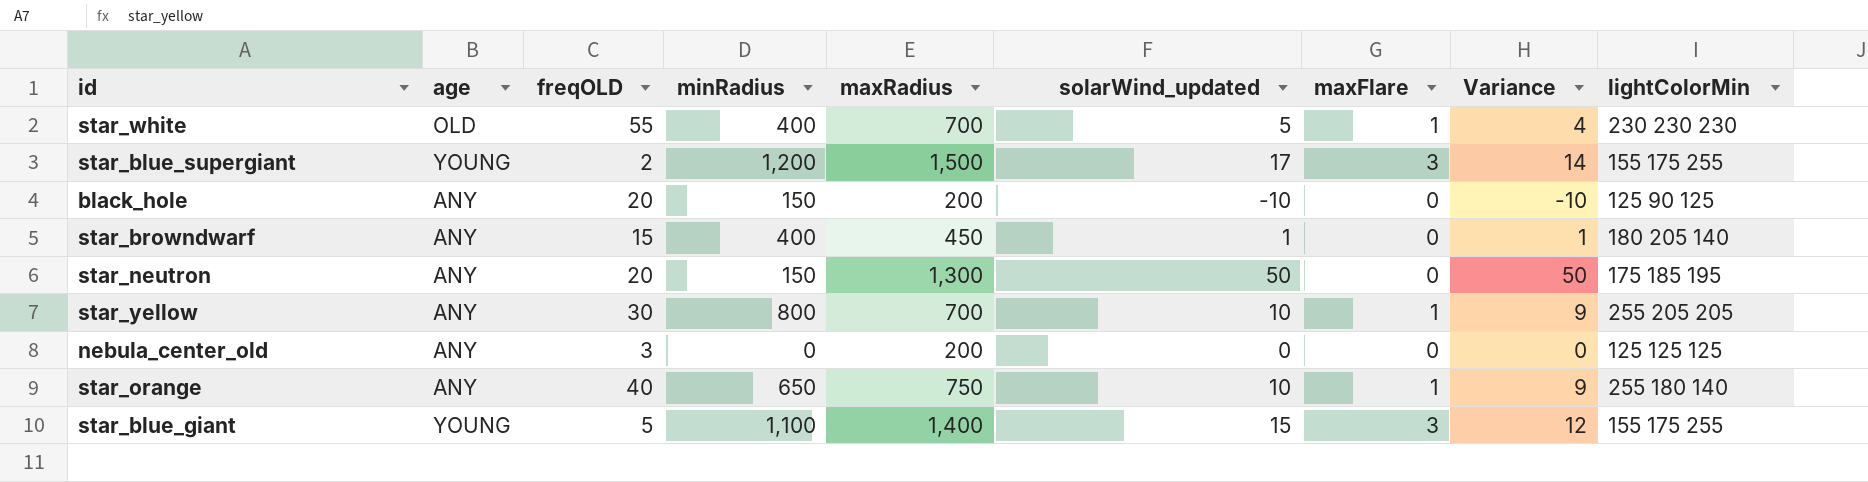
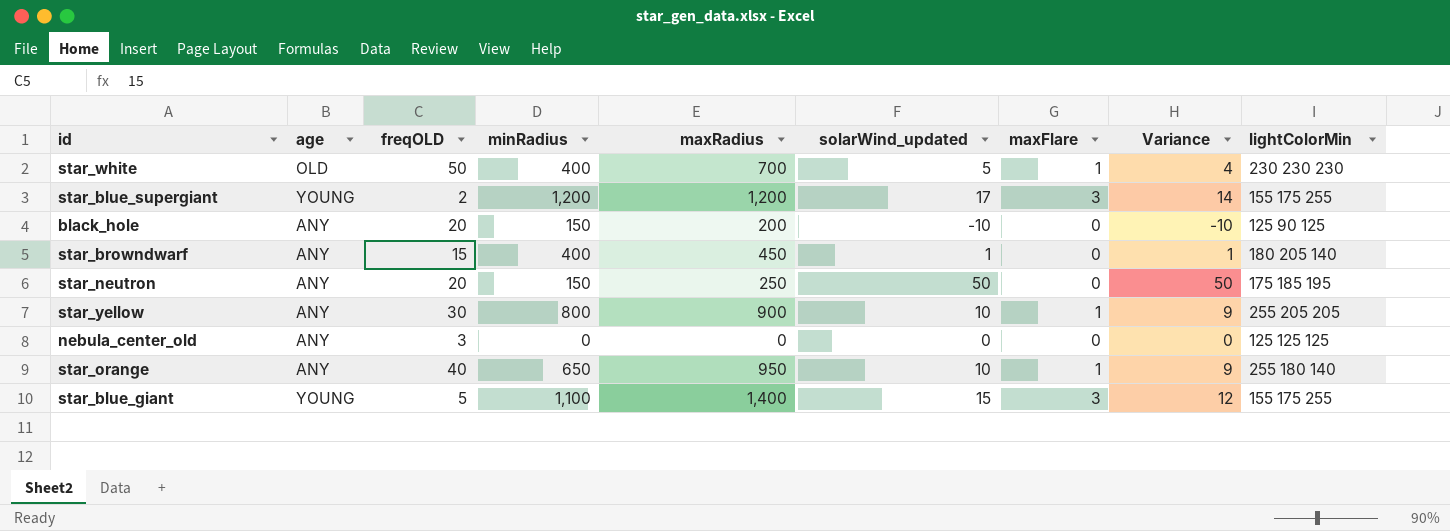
star_white | freqOLD: 55 -> 50
star_blue_supergiant | maxRadius: 1,500 -> 1,200
star_neutron | maxRadius: 1,300 -> 250
star_yellow | maxRadius: 700 -> 900
nebula_center_old | maxRadius: 200 -> 0
star_orange | maxRadius: 750 -> 950

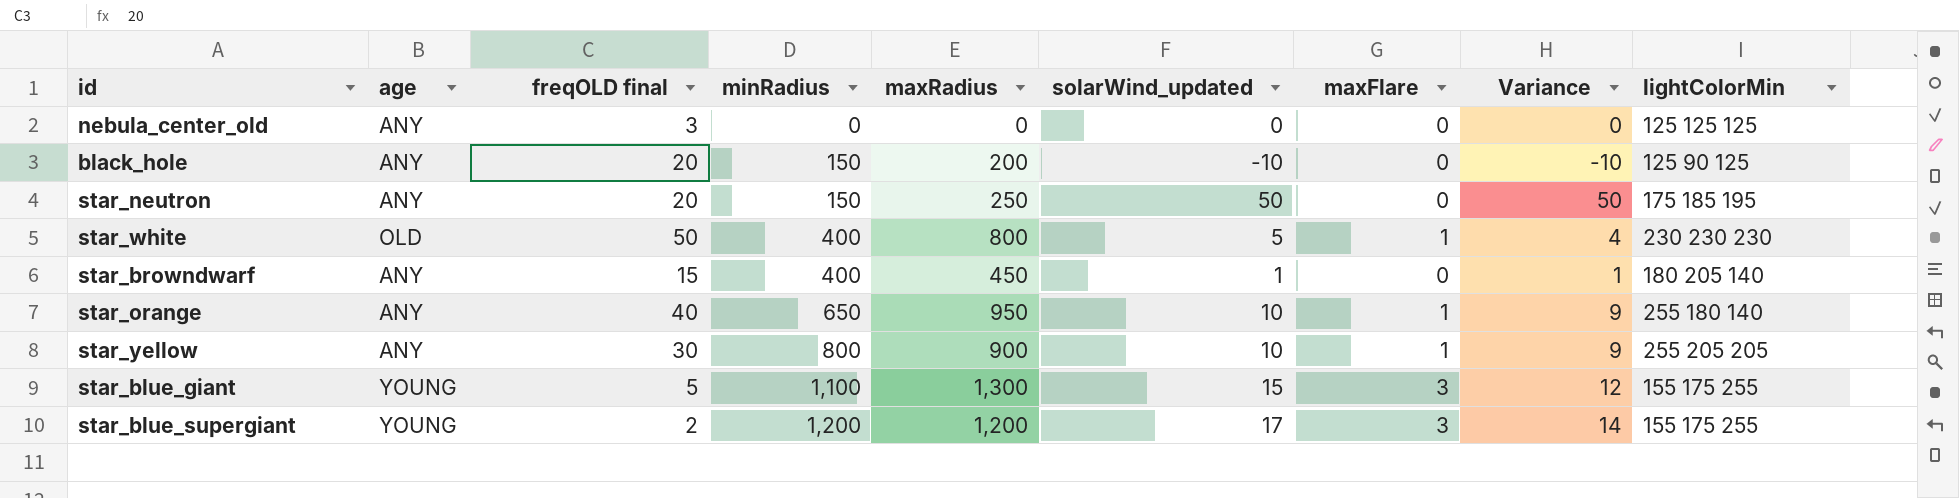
row order: none -> minRadius ascending
column name: freqOLD -> freqOLD final
star_white | maxRadius: 700 -> 800
star_blue_giant | maxRadius: 1,400 -> 1,300

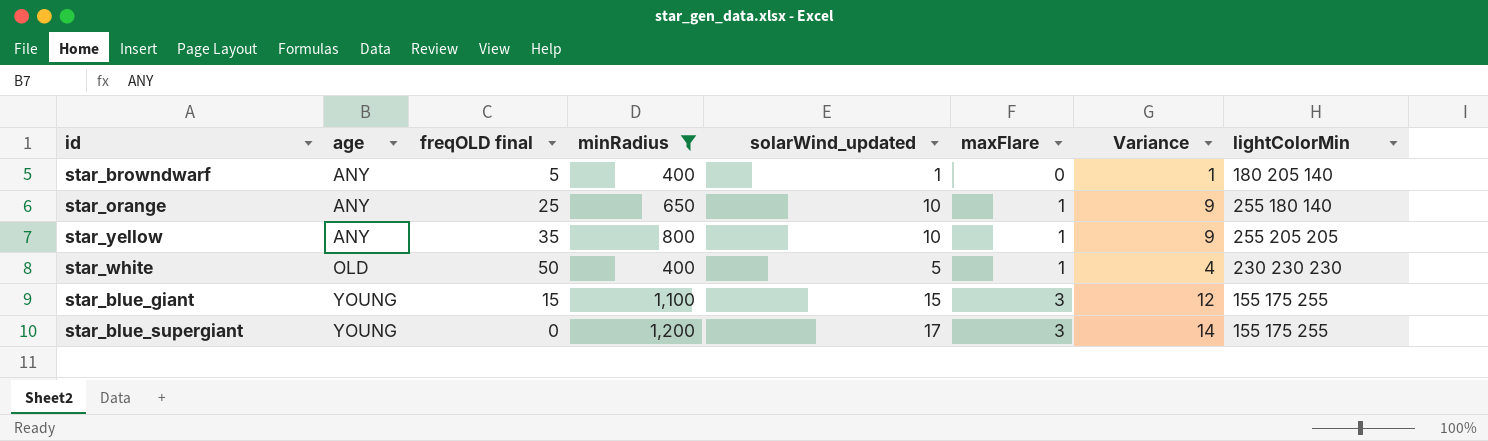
filter: none -> minRadius >= 400
row order: minRadius ascending -> age ascending
column maxRadius | position: 5 -> none
star_browndwarf | freqOLD final: 15 -> 5
star_orange | freqOLD final: 40 -> 25
star_yellow | freqOLD final: 30 -> 35
star_blue_giant | freqOLD final: 5 -> 15
star_blue_supergiant | freqOLD final: 2 -> 0

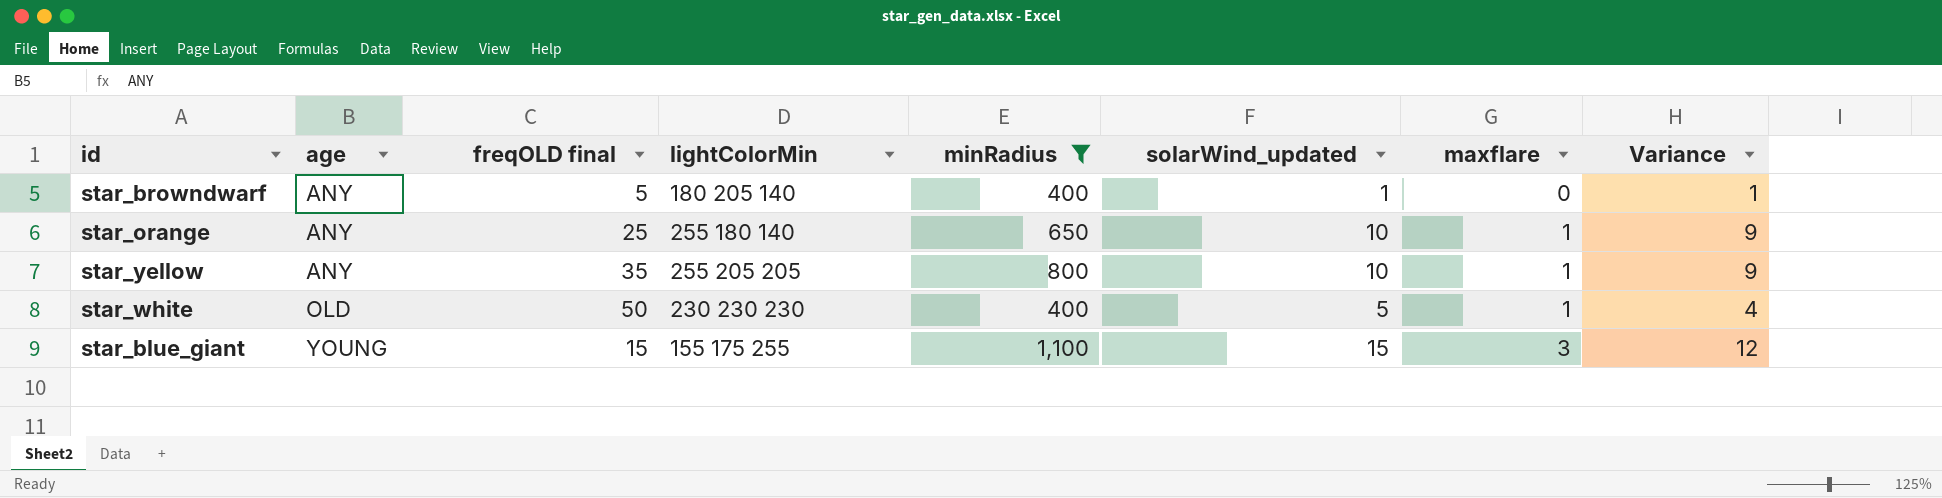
column lightColorMin | position: 8 -> 4
column name: maxFlare -> maxflare
row star_blue_supergiant: YOUNG | 0 | 1,200 | 17 | 3 | 14 | 155 175 255 -> none

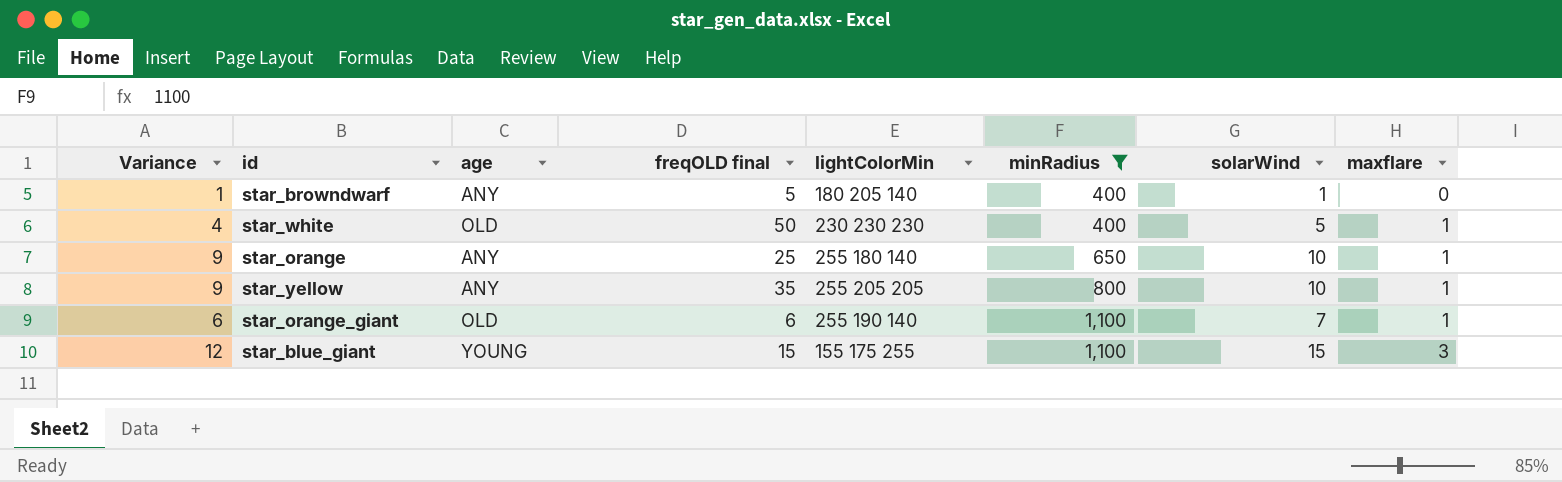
row order: age ascending -> minRadius ascending
column Variance | position: 8 -> 1
column name: solarWind_updated -> solarWind
row star_orange_giant: none -> 6 | OLD | 6 | 255 190 140 | 1,100 | 7 | 1

